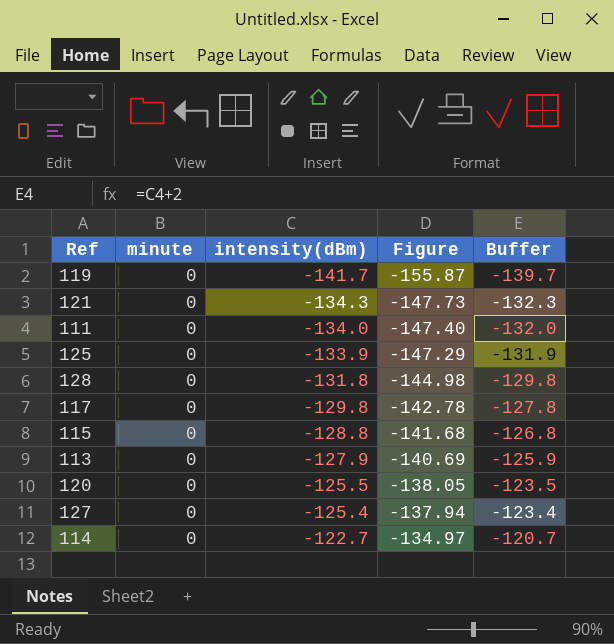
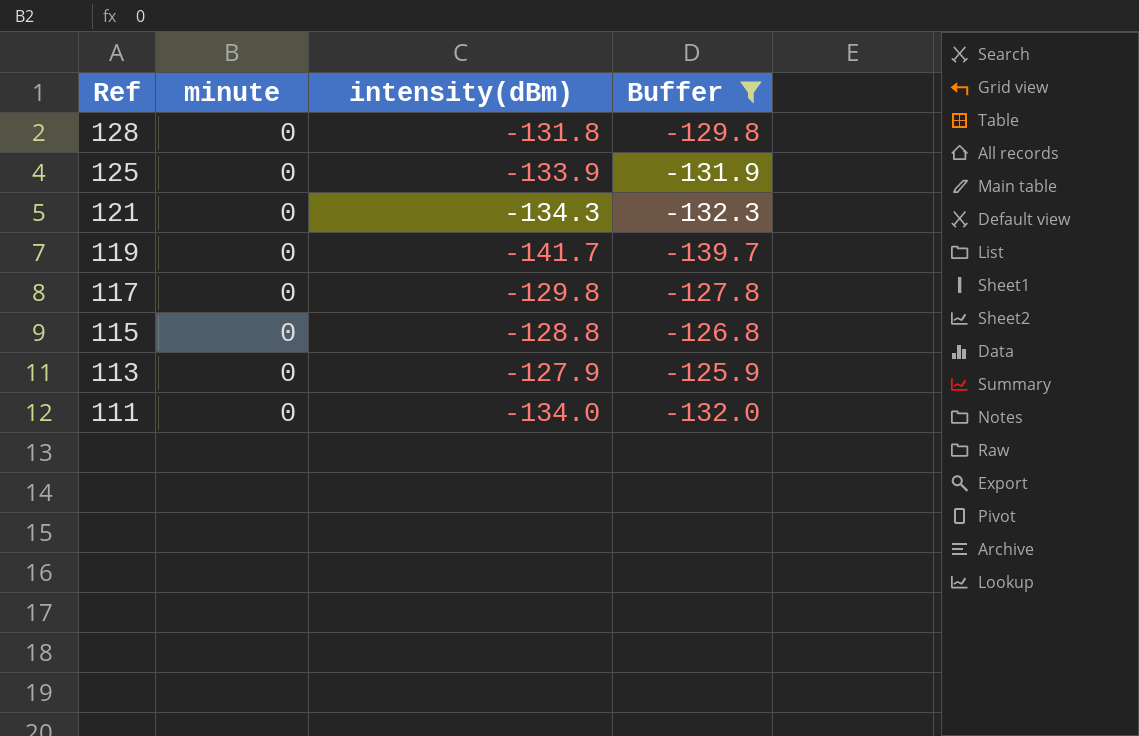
filter: none -> Buffer <= -125.9
row order: intensity(dBm) ascending -> Ref descending
column Figure | formula: [intensity(dBm)] * 1.1 -> none

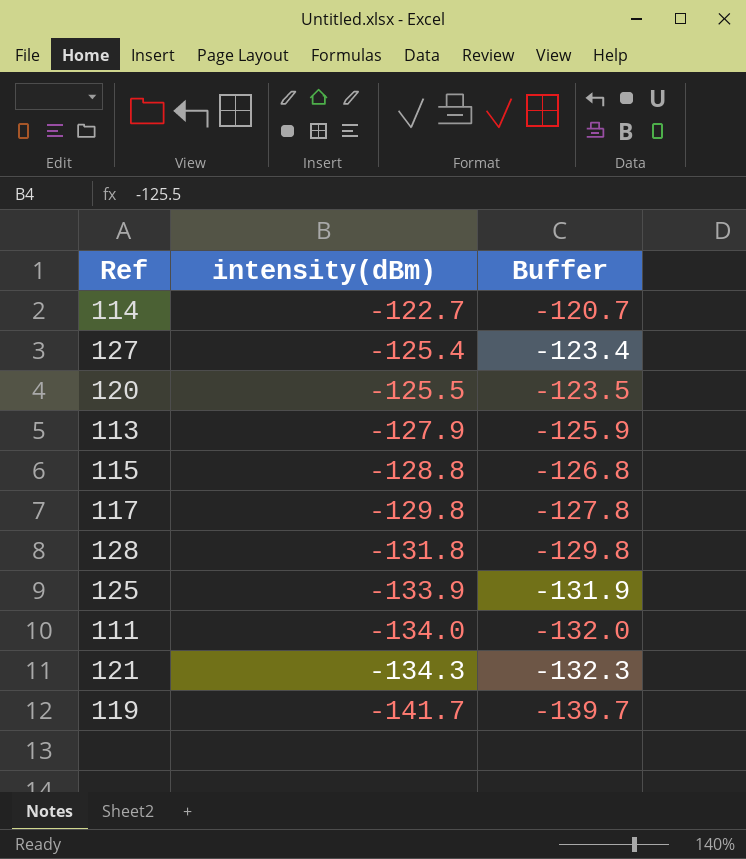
filter: Buffer <= -125.9 -> none
row order: Ref descending -> intensity(dBm) descending
column minute | position: 2 -> none

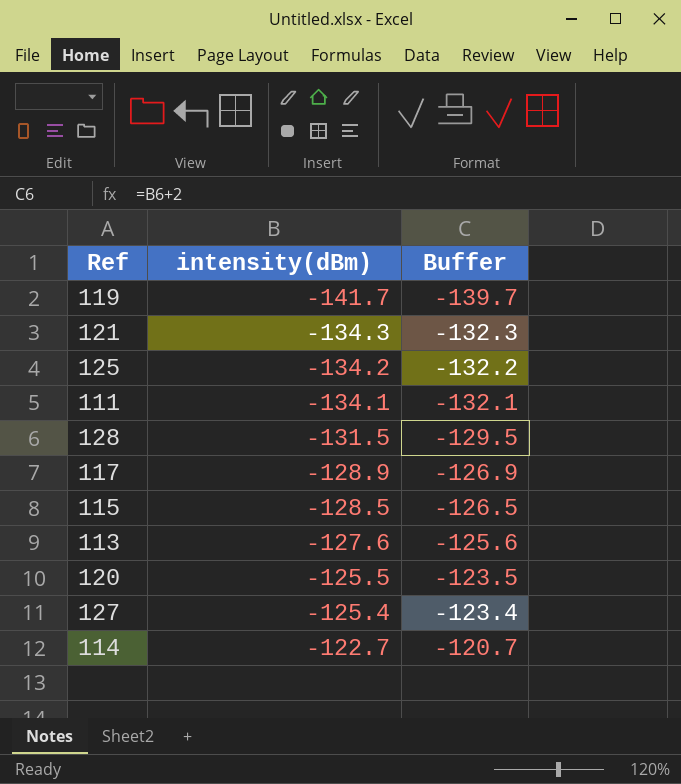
row order: intensity(dBm) descending -> intensity(dBm) ascending
125 | intensity(dBm): -133.9 -> -134.2
125 | Buffer: -131.9 -> -132.2
111 | intensity(dBm): -134.0 -> -134.1
111 | Buffer: -132.0 -> -132.1
128 | intensity(dBm): -131.8 -> -131.5
128 | Buffer: -129.8 -> -129.5
117 | intensity(dBm): -129.8 -> -128.9
117 | Buffer: -127.8 -> -126.9
115 | intensity(dBm): -128.8 -> -128.5
115 | Buffer: -126.8 -> -126.5
113 | intensity(dBm): -127.9 -> -127.6
113 | Buffer: -125.9 -> -125.6

